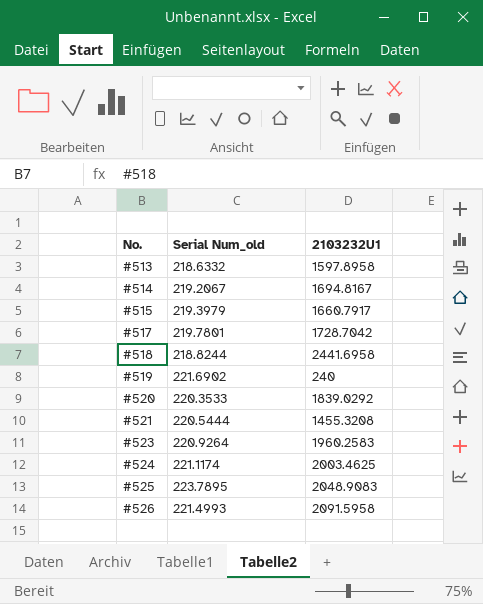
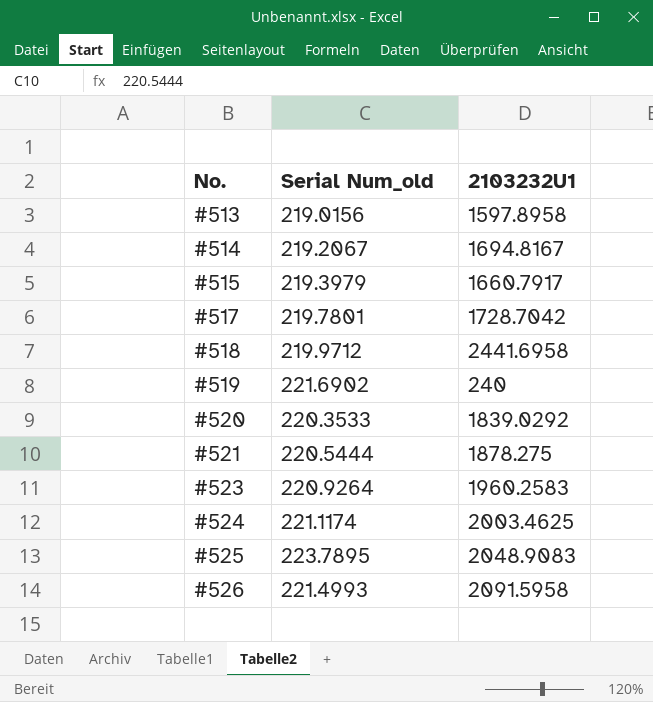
#513 | Serial Num_old: 218.6332 -> 219.0156
#518 | Serial Num_old: 218.8244 -> 219.9712
#521 | 2103232U1: 1455.3208 -> 1878.275

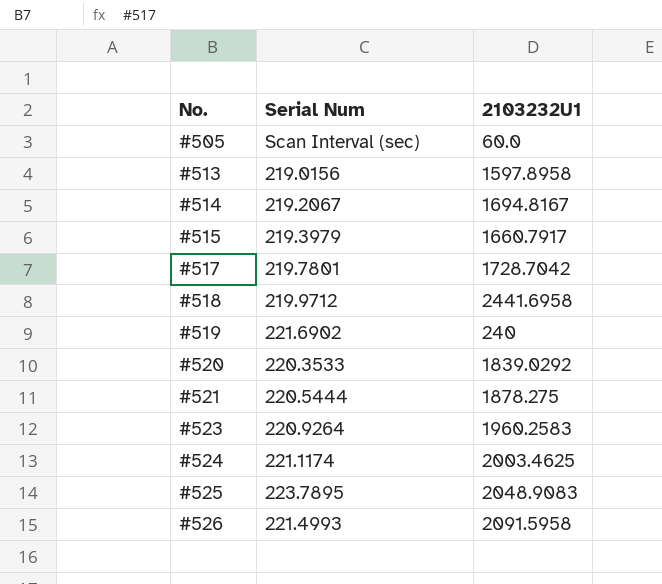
column name: Serial Num_old -> Serial Num
row #505: none -> Scan Interval (sec) | 60.0

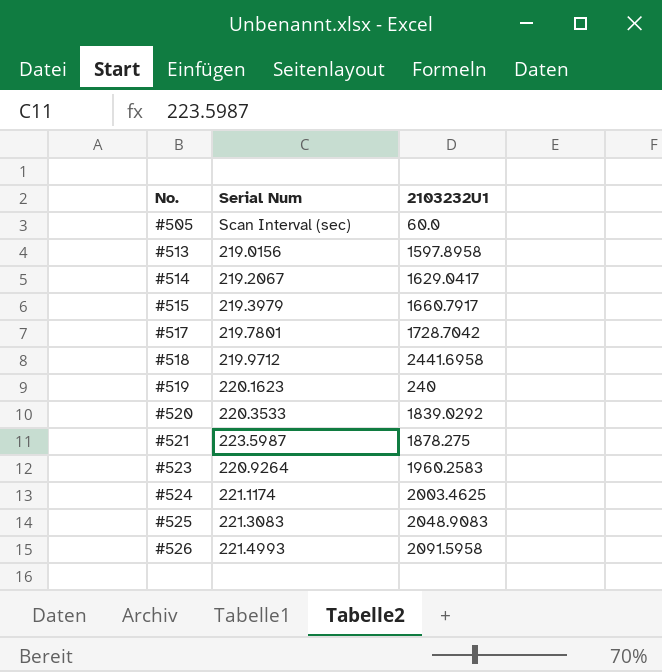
#514 | 2103232U1: 1694.8167 -> 1629.0417
#519 | Serial Num: 221.6902 -> 220.1623
#521 | Serial Num: 220.5444 -> 223.5987
#525 | Serial Num: 223.7895 -> 221.3083

